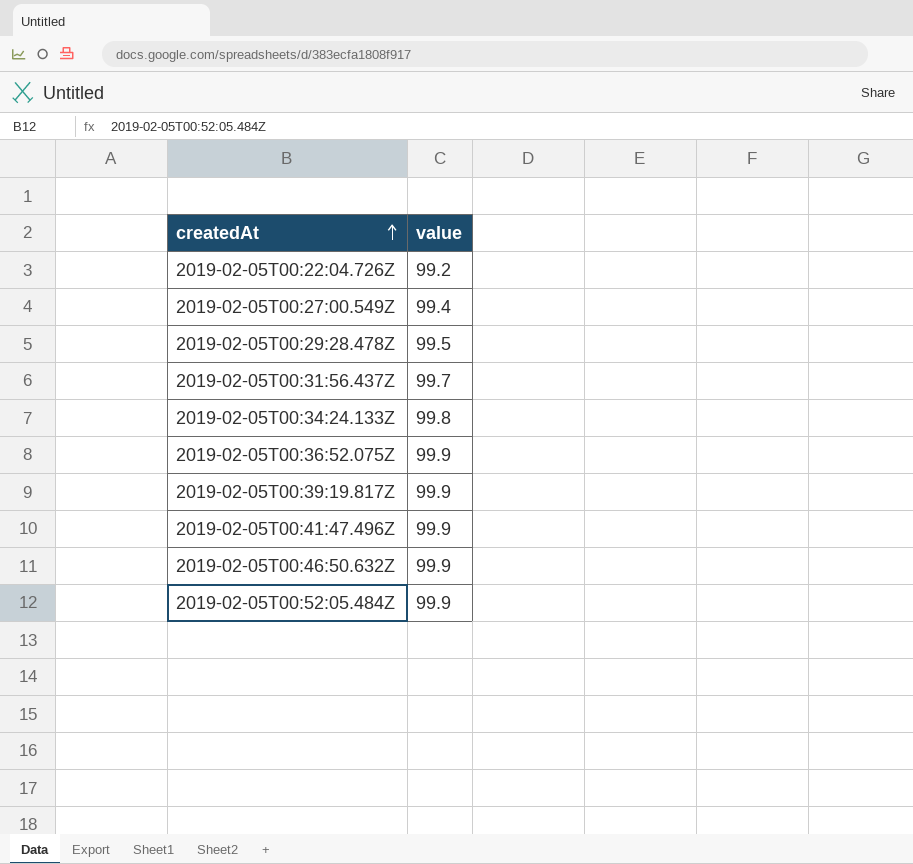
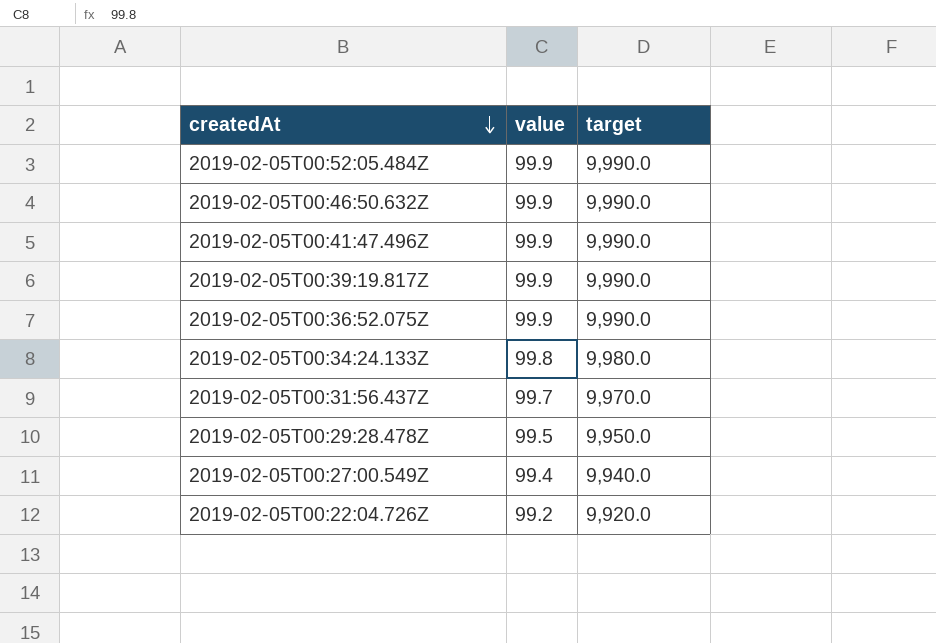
row order: createdAt ascending -> createdAt descending
column target | formula: none -> [value] * 100

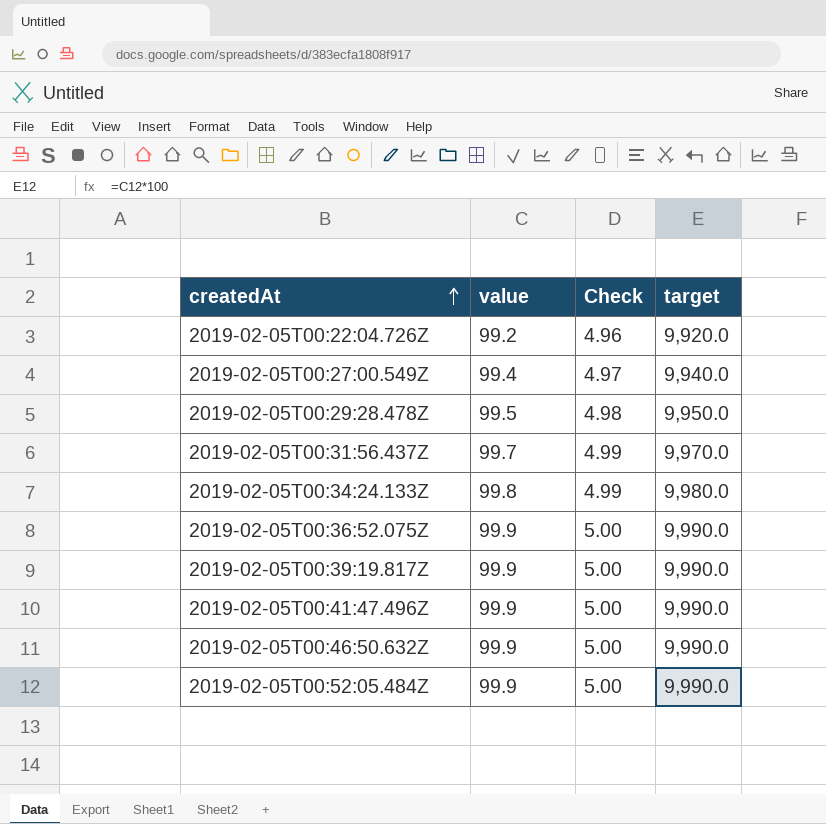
row order: createdAt descending -> createdAt ascending
column Check | formula: none -> [value] * 0.05

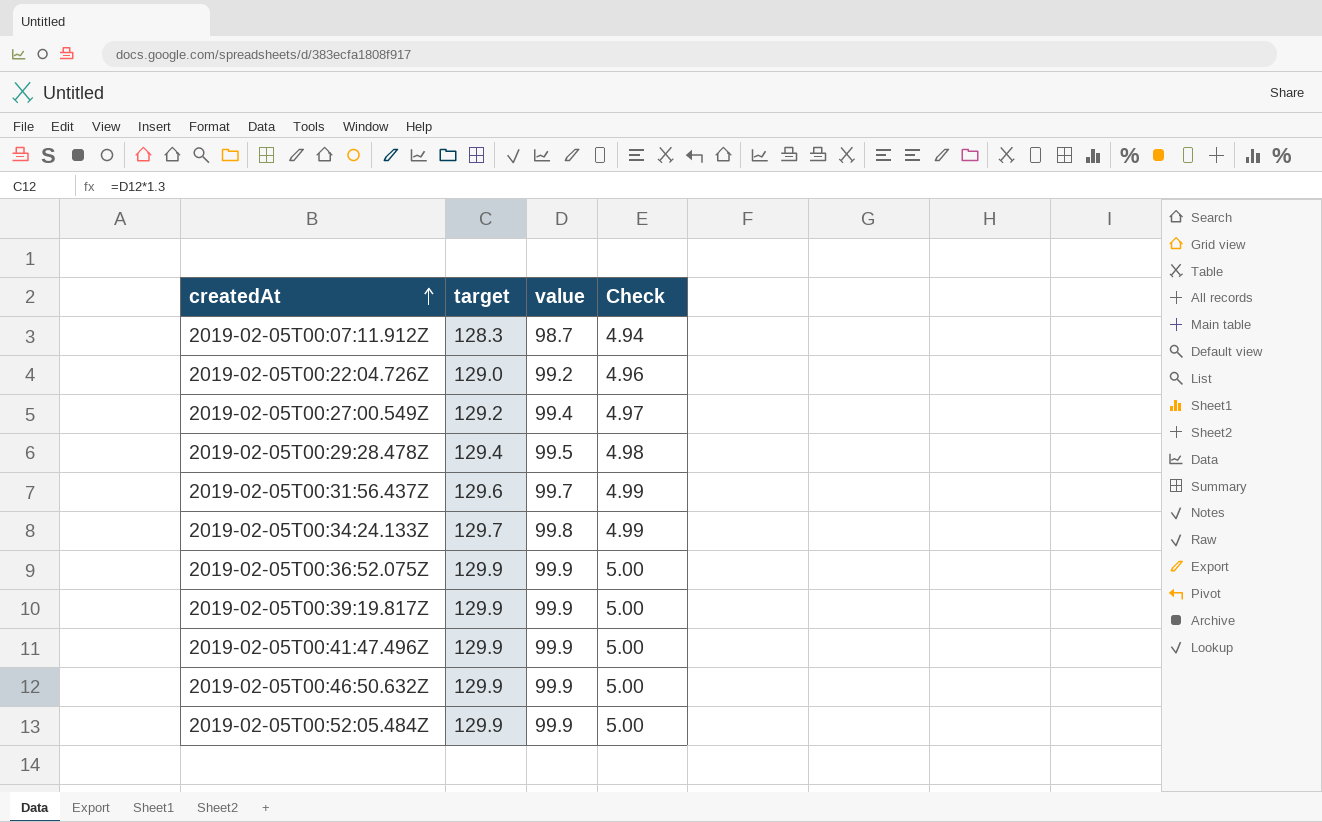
column target | formula: [value] * 100 -> [value] * 1.3
column target | position: 4 -> 2
row 2019-02-05T00:07:11.912Z: none -> 128.3 | 98.7 | 4.94

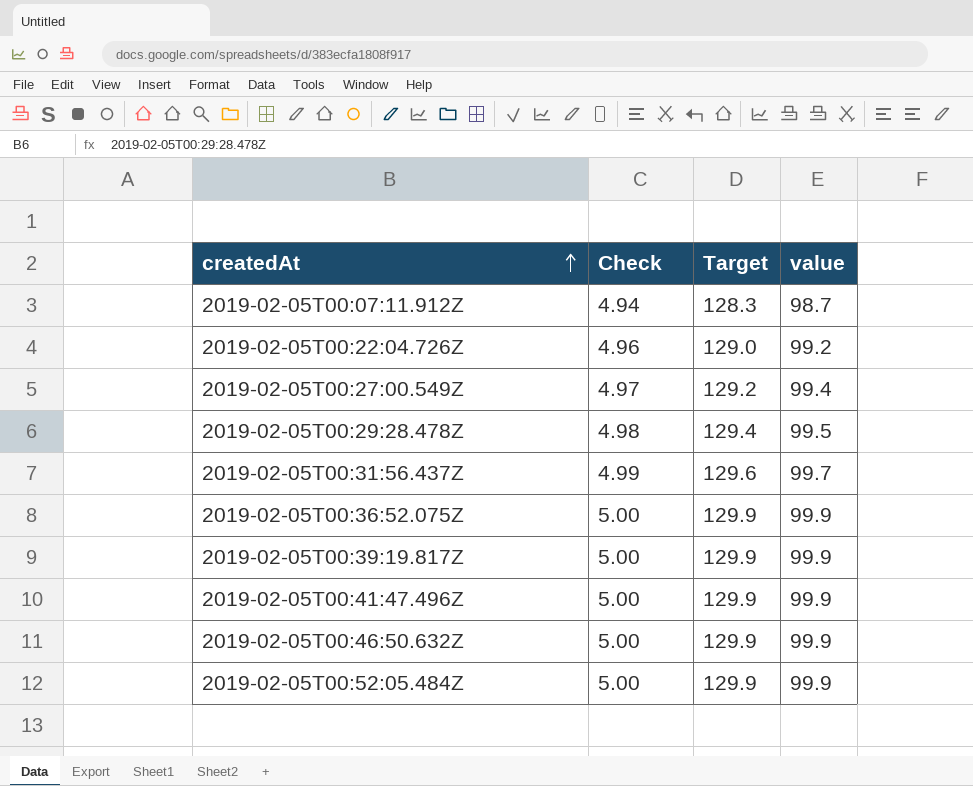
column Check | position: 4 -> 2
column name: target -> Target
row 2019-02-05T00:34:24.133Z: 129.7 | 99.8 | 4.99 -> none

